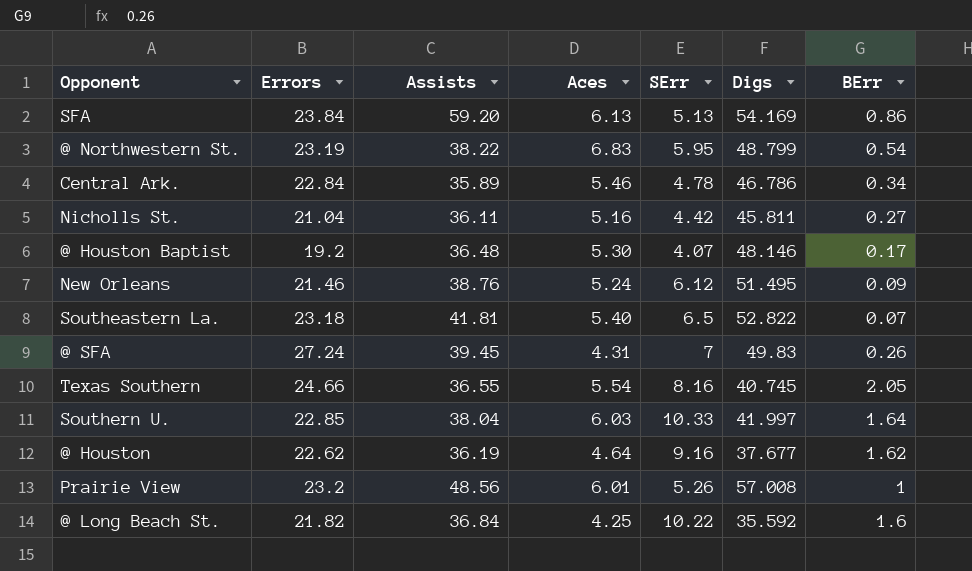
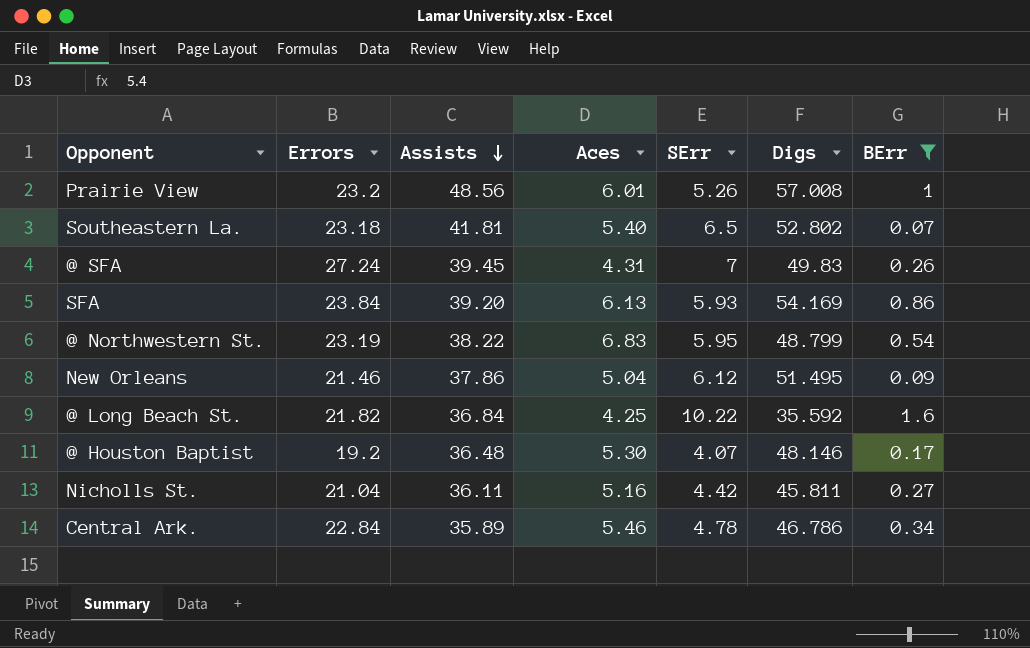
filter: none -> BErr <= 1.6
row order: none -> Assists descending
Southeastern La. | Digs: 52.822 -> 52.802
SFA | Assists: 59.20 -> 39.20
SFA | SErr: 5.13 -> 5.93
New Orleans | Assists: 38.76 -> 37.86
New Orleans | Aces: 5.24 -> 5.04

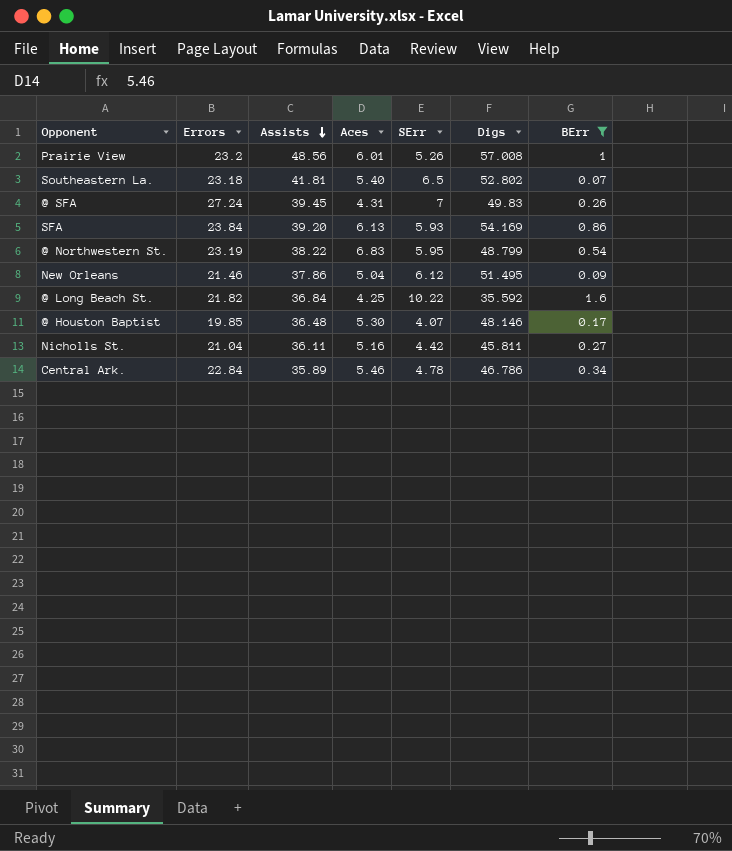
@ Houston Baptist | Errors: 19.2 -> 19.85

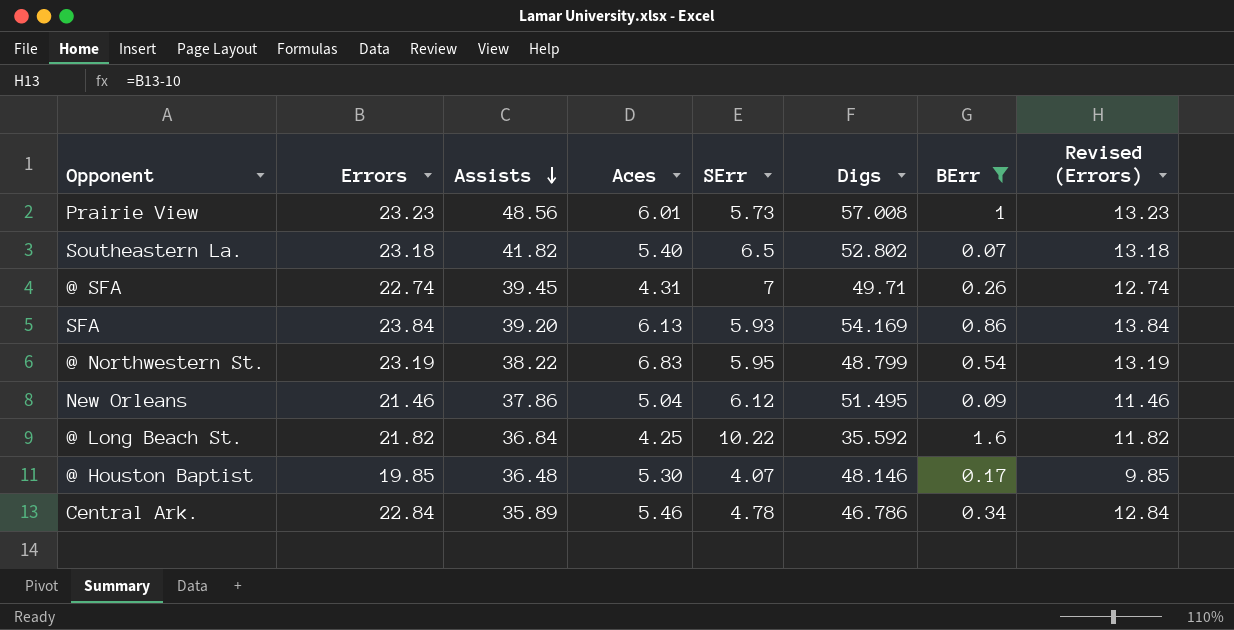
column Revised (Errors) | formula: none -> [Errors] - 10
row Nicholls St.: 21.04 | 36.11 | 5.16 | 4.42 | 45.811 | 0.27 -> none
Prairie View | Errors: 23.2 -> 23.23
Prairie View | SErr: 5.26 -> 5.73
Southeastern La. | Assists: 41.81 -> 41.82
@ SFA | Errors: 27.24 -> 22.74
@ SFA | Digs: 49.83 -> 49.71

